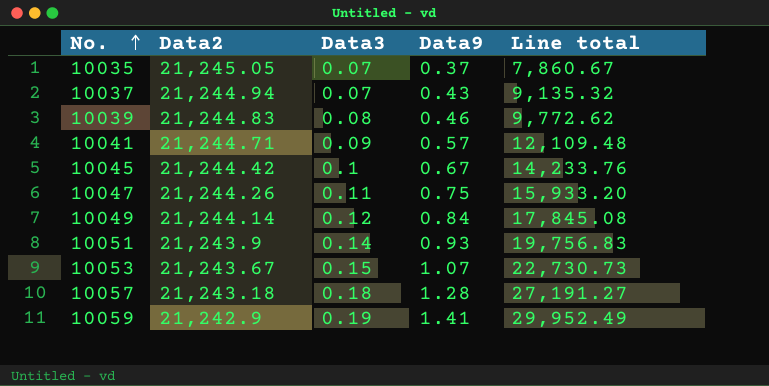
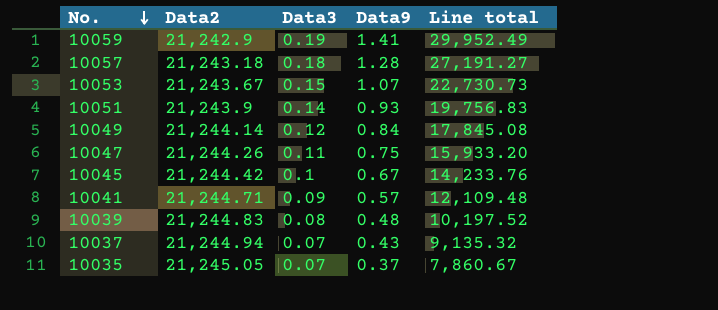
row order: No. ascending -> No. descending
10039 | Data9: 0.46 -> 0.48
10039 | Line total: 9,772.62 -> 10,197.52

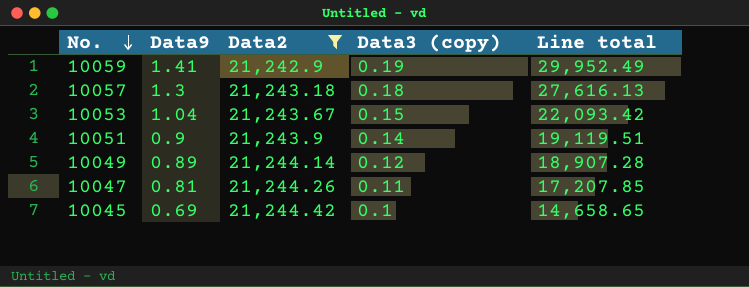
filter: none -> Data2 <= 21,244.42
column Data9 | position: 4 -> 2
column name: Data3 -> Data3 (copy)
10057 | Data9: 1.28 -> 1.3
10057 | Line total: 27,191.27 -> 27,616.13
10053 | Data9: 1.07 -> 1.04
10053 | Line total: 22,730.73 -> 22,093.42
10051 | Data9: 0.93 -> 0.9
10051 | Line total: 19,756.83 -> 19,119.51
10049 | Data9: 0.84 -> 0.89
10049 | Line total: 17,845.08 -> 18,907.28
10047 | Data9: 0.75 -> 0.81
10047 | Line total: 15,933.20 -> 17,207.85
10045 | Data9: 0.67 -> 0.69
10045 | Line total: 14,233.76 -> 14,658.65

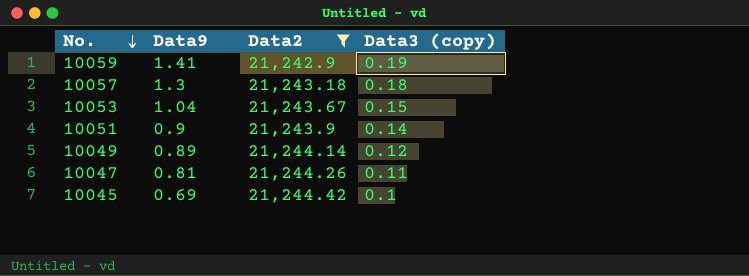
column Line total | formula: [Data9] * [Data2] -> none

